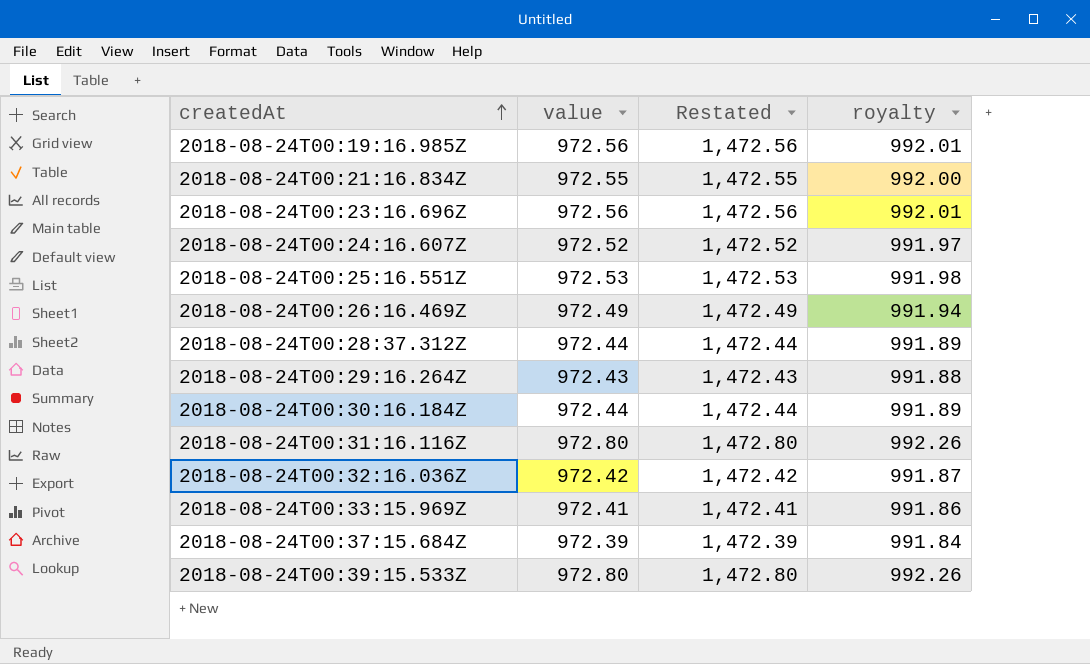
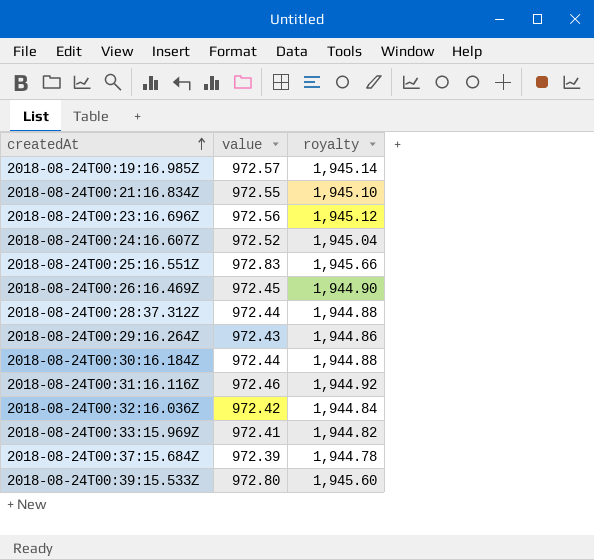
column Restated | formula: [value] + 500 -> none
column royalty | formula: [value] * 1.02 -> [value] * 2
2018-08-24T00:19:16.985Z | value: 972.56 -> 972.57
2018-08-24T00:25:16.551Z | value: 972.53 -> 972.83
2018-08-24T00:26:16.469Z | value: 972.49 -> 972.45
2018-08-24T00:31:16.116Z | value: 972.80 -> 972.46

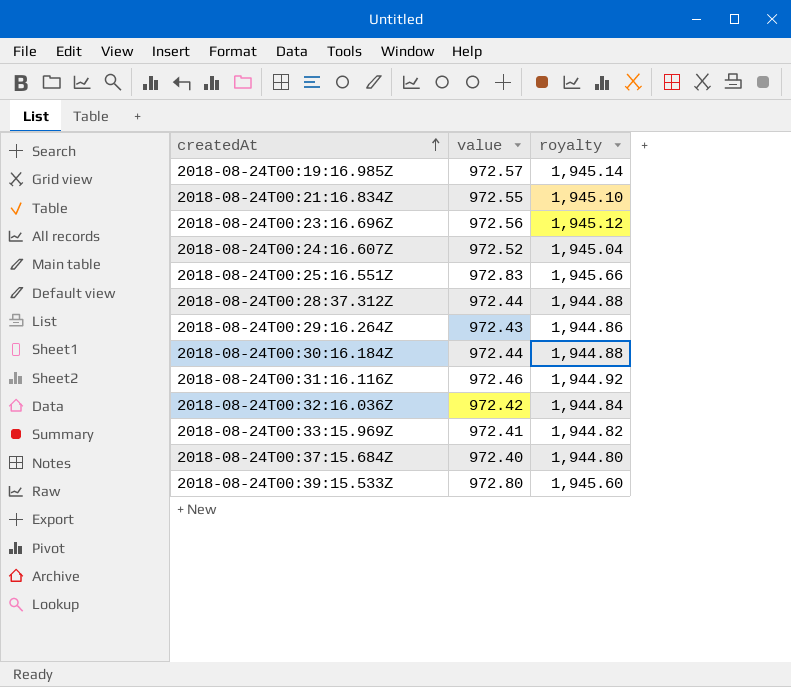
row 2018-08-24T00:26:16.469Z: 972.45 | 1,944.90 -> none
2018-08-24T00:37:15.684Z | value: 972.39 -> 972.40
2018-08-24T00:37:15.684Z | royalty: 1,944.78 -> 1,944.80

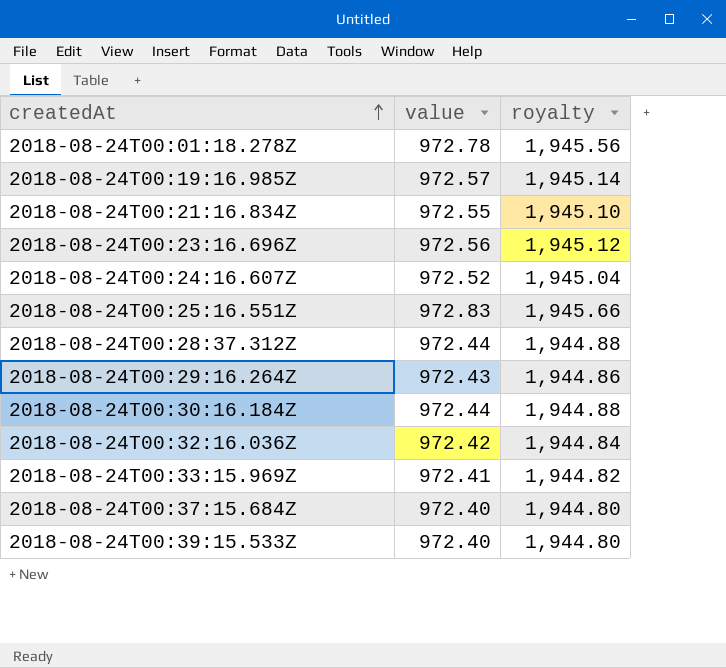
row 2018-08-24T00:31:16.116Z: 972.46 | 1,944.92 -> none
row 2018-08-24T00:01:18.278Z: none -> 972.78 | 1,945.56
2018-08-24T00:39:15.533Z | value: 972.80 -> 972.40
2018-08-24T00:39:15.533Z | royalty: 1,945.60 -> 1,944.80

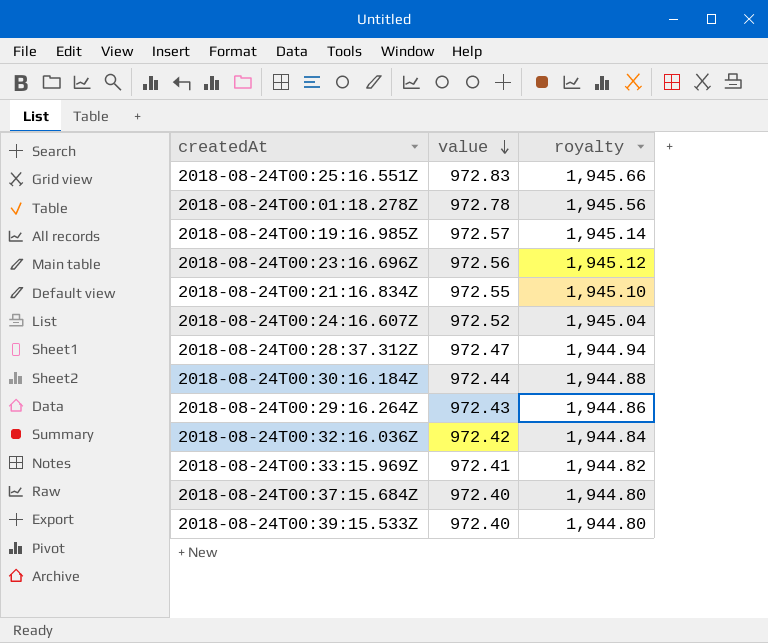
row order: createdAt ascending -> value descending
2018-08-24T00:28:37.312Z | value: 972.44 -> 972.47
2018-08-24T00:28:37.312Z | royalty: 1,944.88 -> 1,944.94

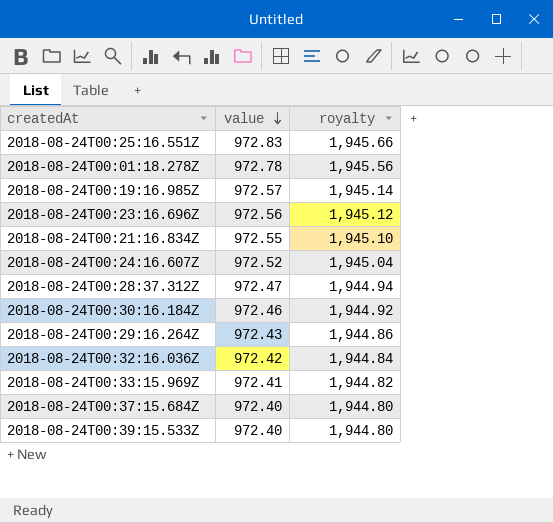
2018-08-24T00:30:16.184Z | value: 972.44 -> 972.46
2018-08-24T00:30:16.184Z | royalty: 1,944.88 -> 1,944.92

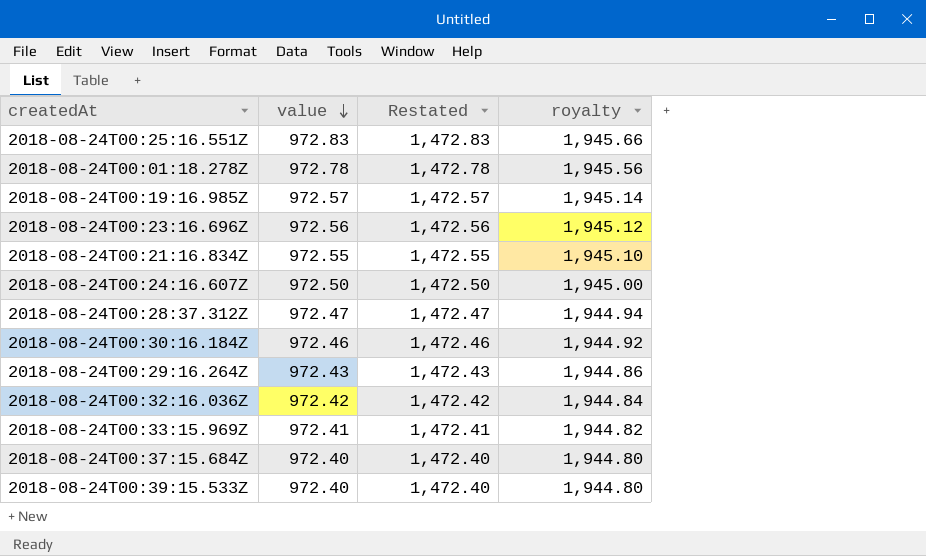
column Restated | formula: none -> [value] + 500
2018-08-24T00:24:16.607Z | value: 972.52 -> 972.50
2018-08-24T00:24:16.607Z | royalty: 1,945.04 -> 1,945.00

